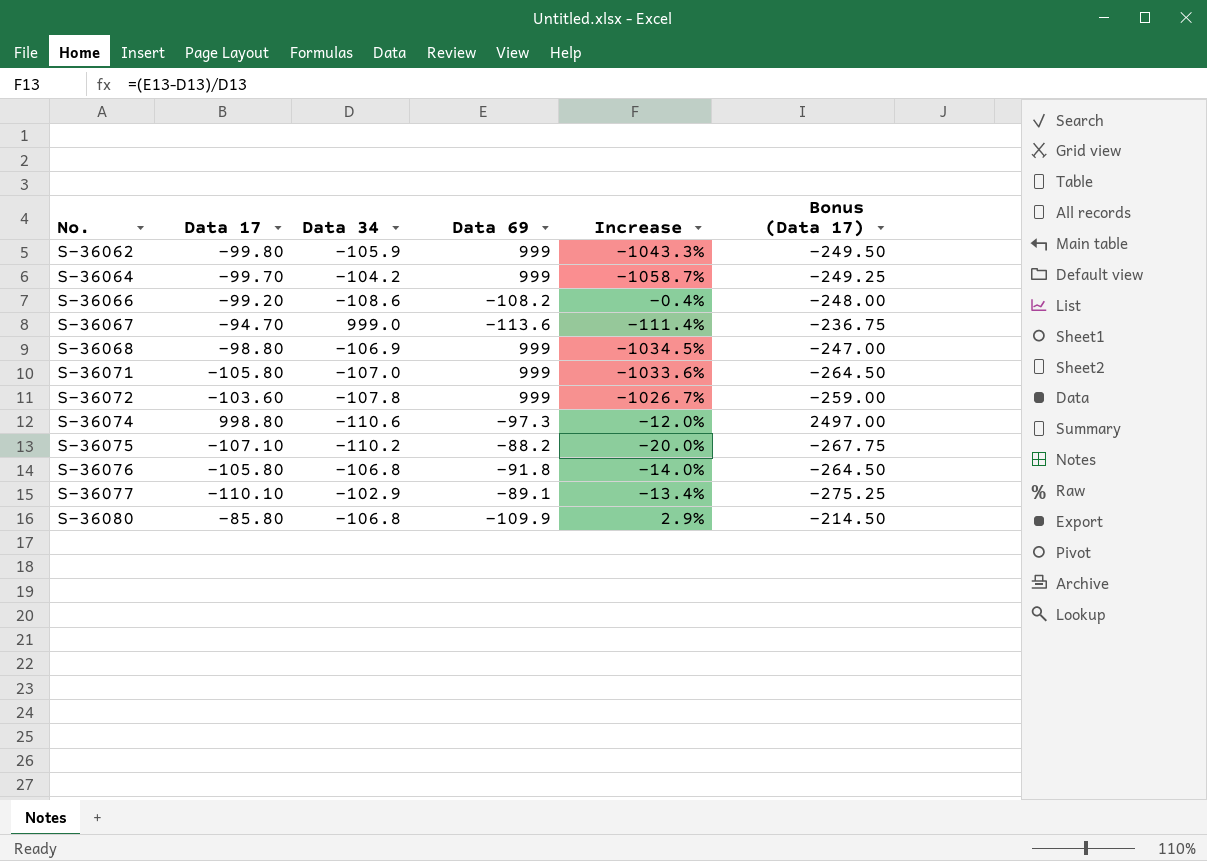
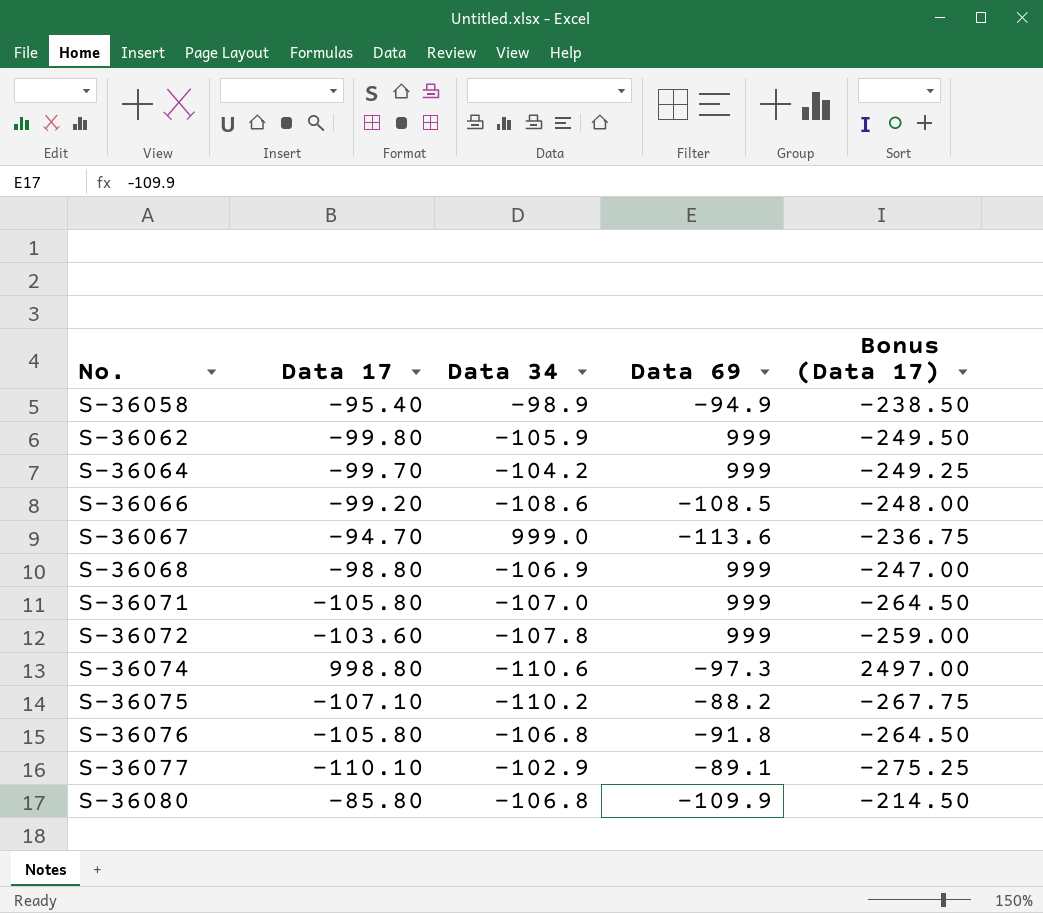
column Increase | formula: ([Data 69] - [Data 34]) / [Data 34] -> none
row S-36058: none -> -95.40 | -98.9 | -94.9 | -238.50
S-36066 | Data 69: -108.2 -> -108.5

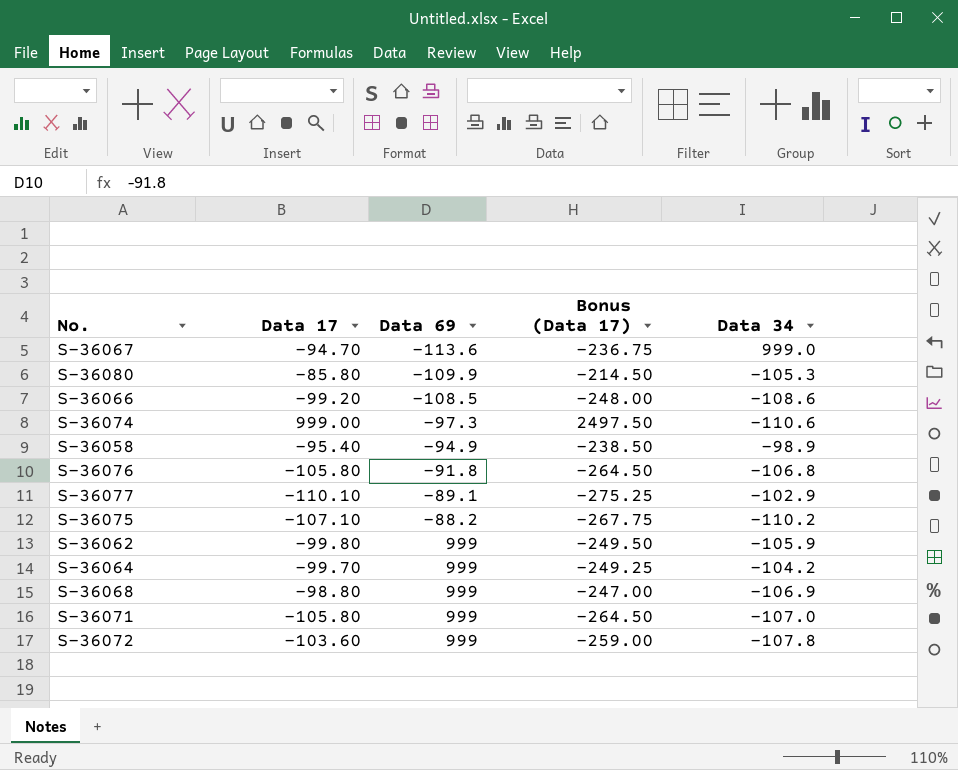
row order: No. ascending -> Data 69 ascending
column Data 34 | position: 3 -> 5
S-36080 | Data 34: -106.8 -> -105.3
S-36074 | Data 17: 998.80 -> 999.00
S-36074 | Bonus (Data 17): 2497.00 -> 2497.50

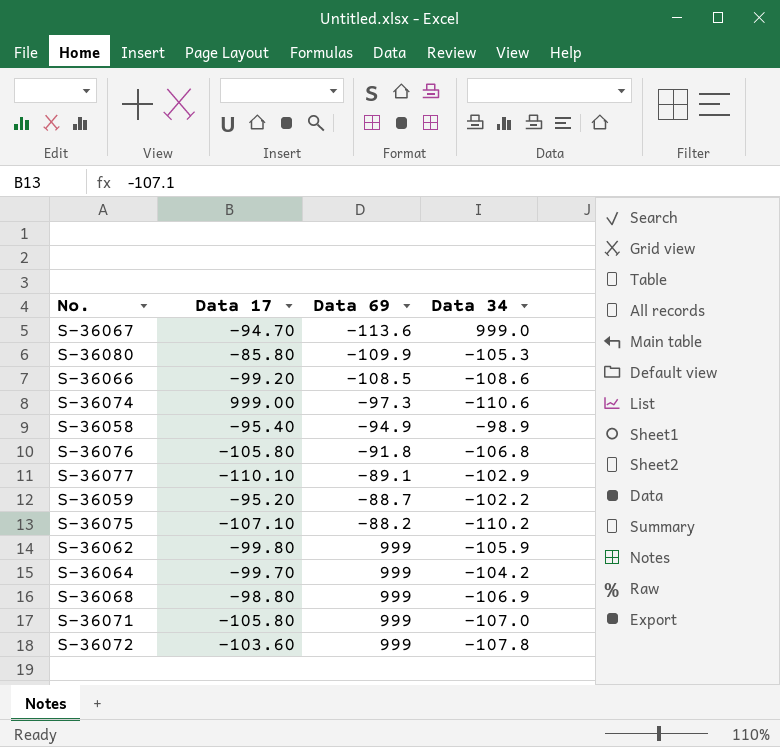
column Bonus (Data 17) | formula: [Data 17] * 2.5 -> none
row S-36059: none -> -95.20 | -88.7 | -102.2

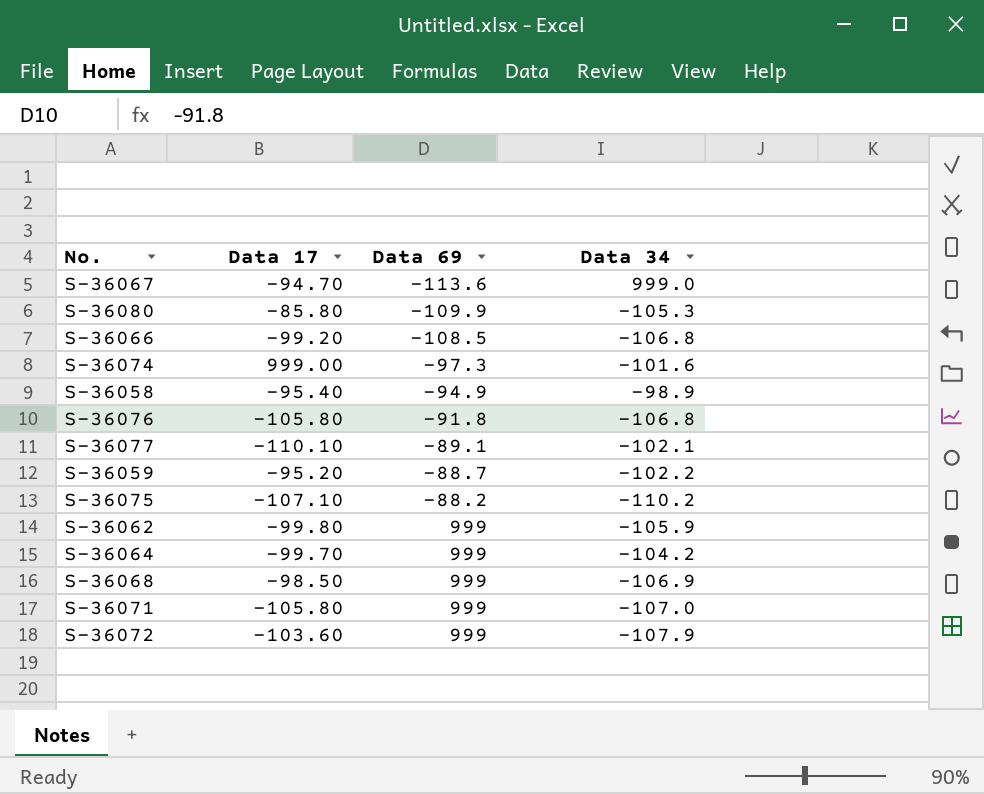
S-36066 | Data 34: -108.6 -> -106.8
S-36074 | Data 34: -110.6 -> -101.6
S-36077 | Data 34: -102.9 -> -102.1
S-36068 | Data 17: -98.80 -> -98.50
S-36072 | Data 34: -107.8 -> -107.9

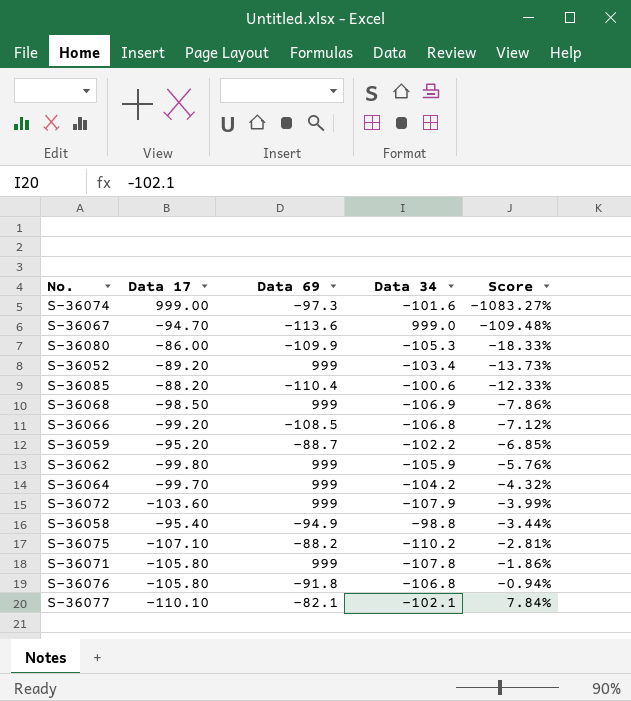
row order: Data 69 ascending -> Score ascending
column Score | formula: none -> ([Data 17] - [Data 34]) / [Data 34]
S-36080 | Data 17: -85.80 -> -86.00
row S-36052: none -> -89.20 | 999 | -103.4 | -13.73%
row S-36085: none -> -88.20 | -110.4 | -100.6 | -12.33%
S-36058 | Data 34: -98.9 -> -98.8
S-36071 | Data 34: -107.0 -> -107.8
S-36077 | Data 69: -89.1 -> -82.1

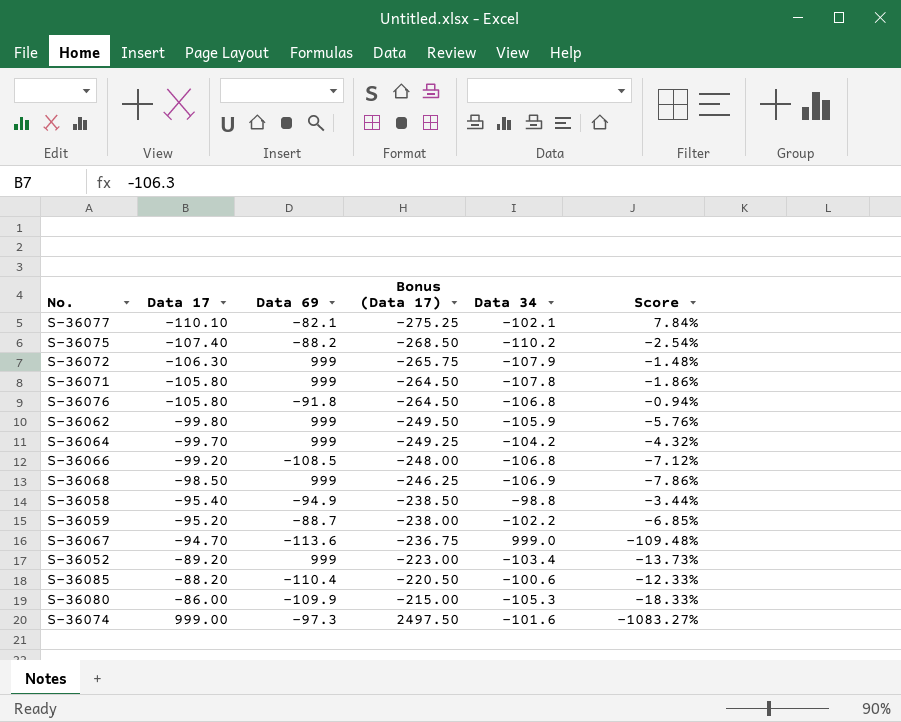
row order: Score ascending -> Data 17 ascending
column Bonus (Data 17) | formula: none -> [Data 17] * 2.5
S-36075 | Data 17: -107.10 -> -107.40
S-36075 | Score: -2.81% -> -2.54%
S-36072 | Data 17: -103.60 -> -106.30
S-36072 | Score: -3.99% -> -1.48%

